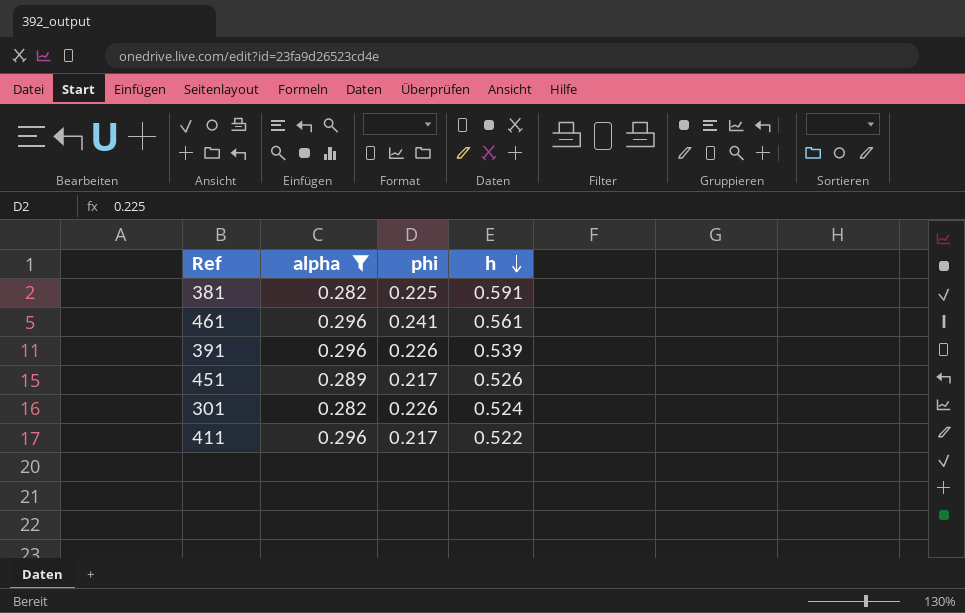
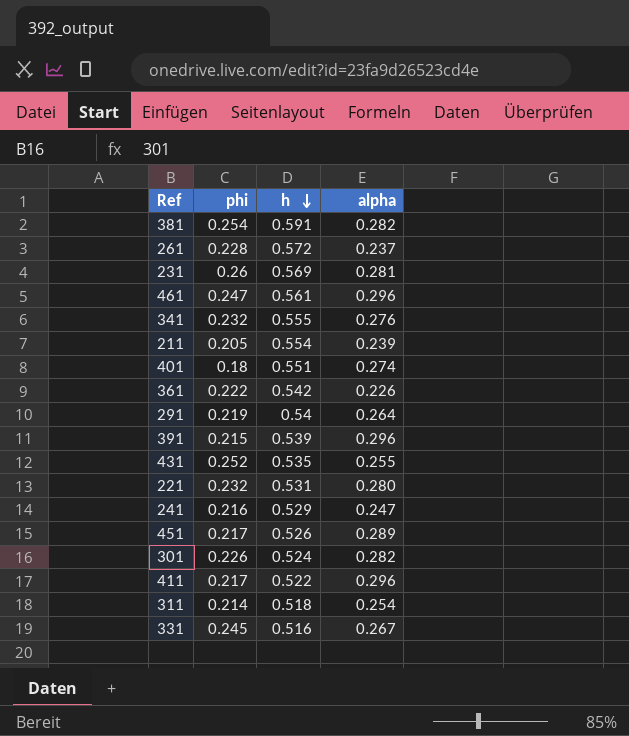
filter: alpha >= 0.282 -> none
column alpha | position: 2 -> 4
381 | phi: 0.225 -> 0.254
461 | phi: 0.241 -> 0.247
391 | phi: 0.226 -> 0.215

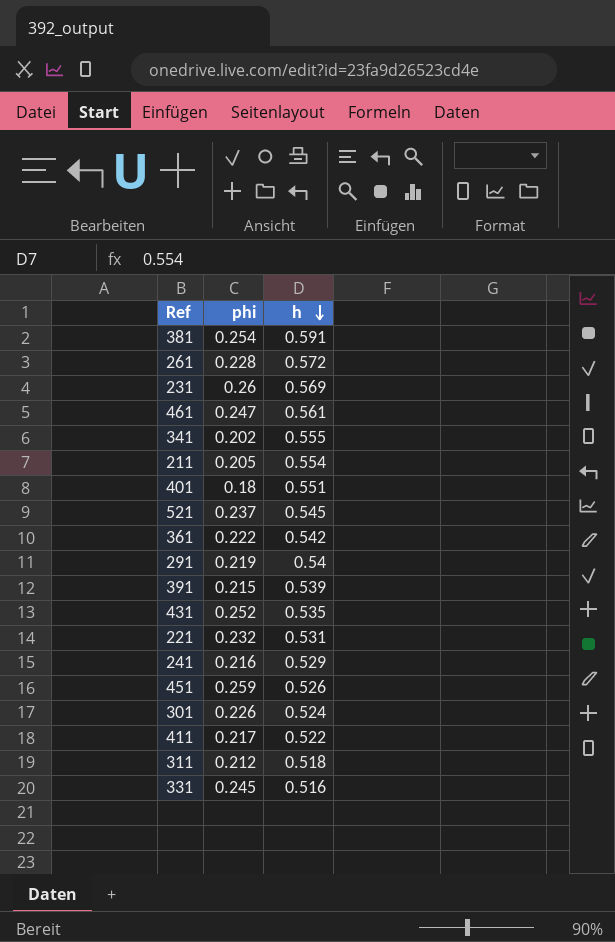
column alpha | position: 4 -> none
341 | phi: 0.232 -> 0.202
row 521: none -> 0.237 | 0.545
451 | phi: 0.217 -> 0.259
311 | phi: 0.214 -> 0.212

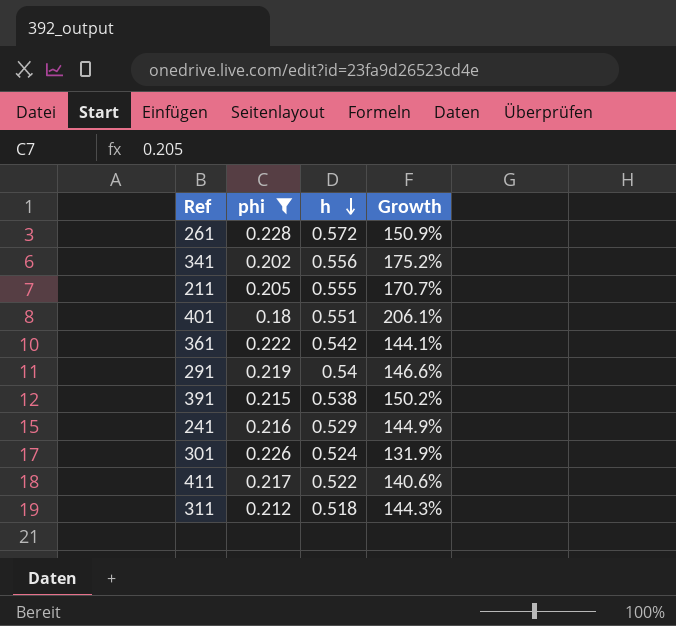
filter: none -> phi <= 0.228
column Growth | formula: none -> ([h] - [phi]) / [phi]
341 | h: 0.555 -> 0.556
211 | h: 0.554 -> 0.555
391 | h: 0.539 -> 0.538

